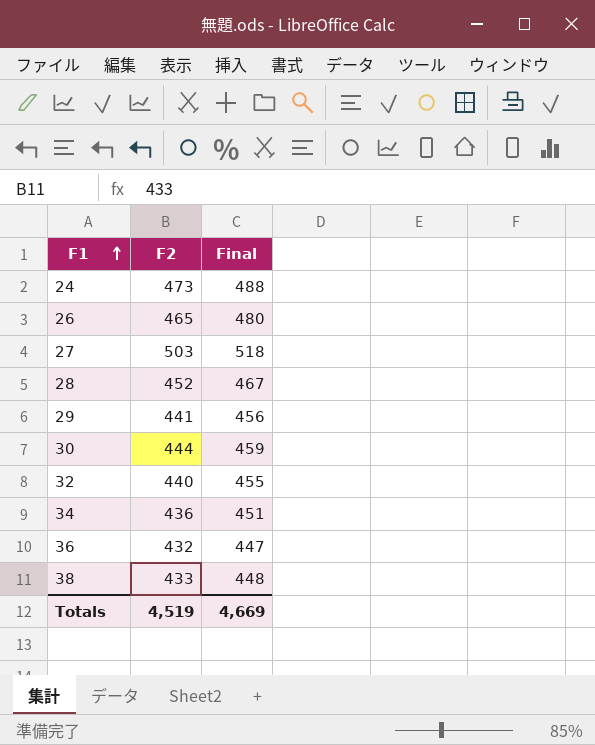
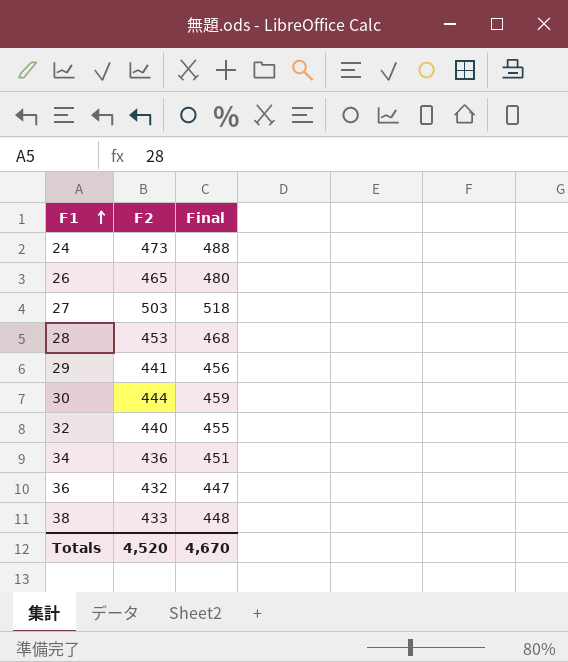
28 | F2: 452 -> 453
28 | Final: 467 -> 468
Totals | F2: 4,519 -> 4,520
Totals | Final: 4,669 -> 4,670

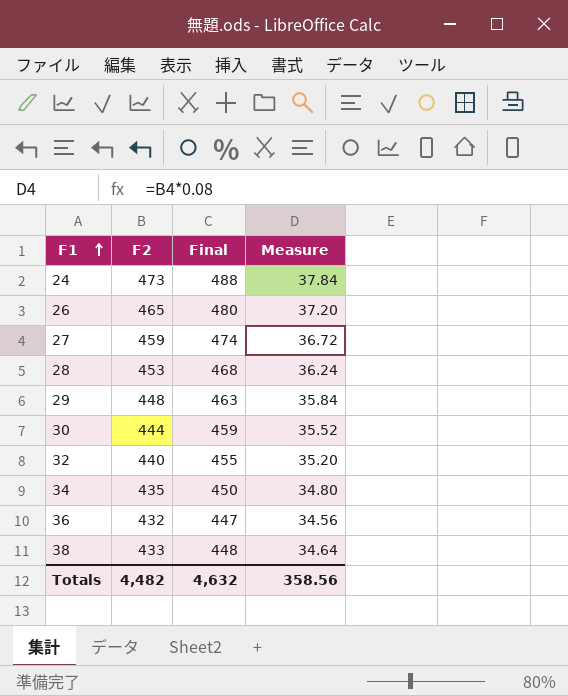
column Measure | formula: none -> [F2] * 0.08
27 | F2: 503 -> 459
27 | Final: 518 -> 474
29 | F2: 441 -> 448
29 | Final: 456 -> 463
34 | F2: 436 -> 435
34 | Final: 451 -> 450
Totals | F2: 4,520 -> 4,482
Totals | Final: 4,670 -> 4,632

